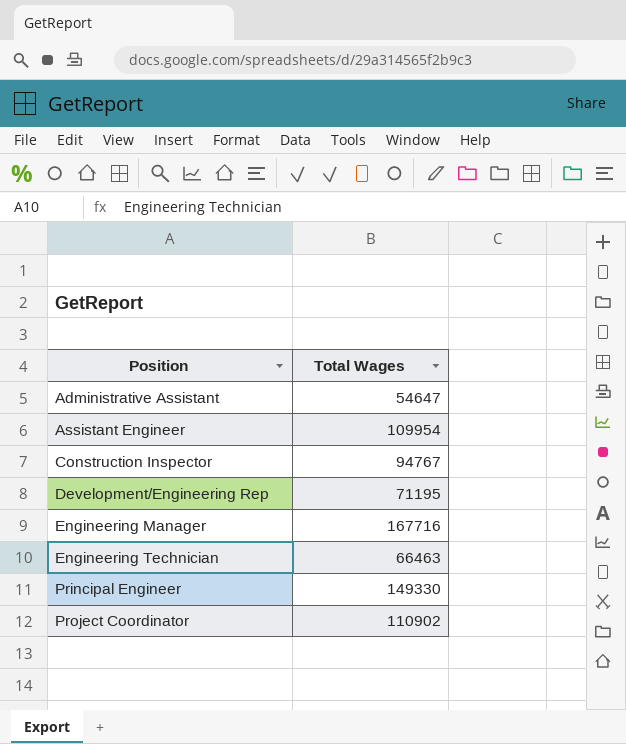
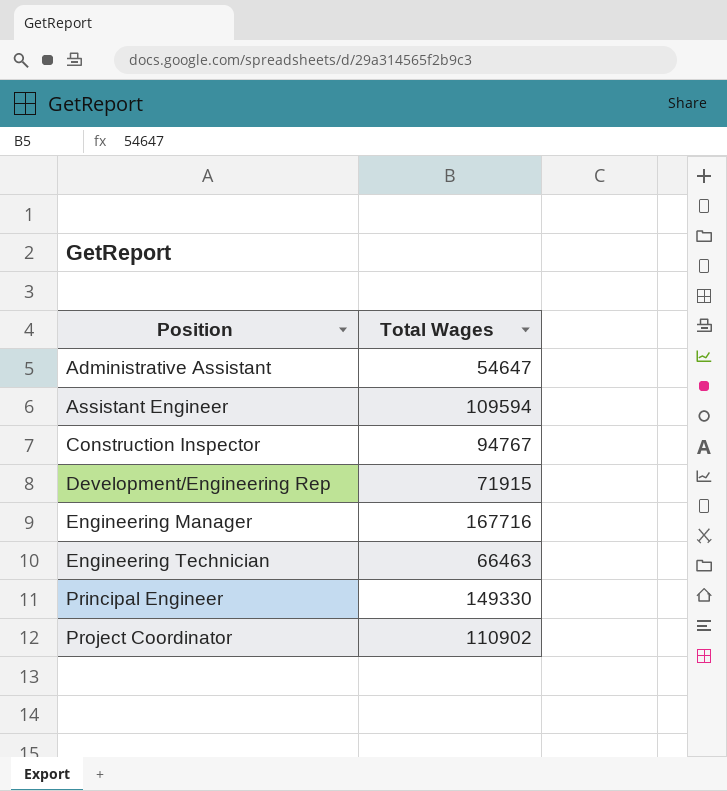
Assistant Engineer | Total Wages: 109954 -> 109594
Development/Engineering Rep | Total Wages: 71195 -> 71915

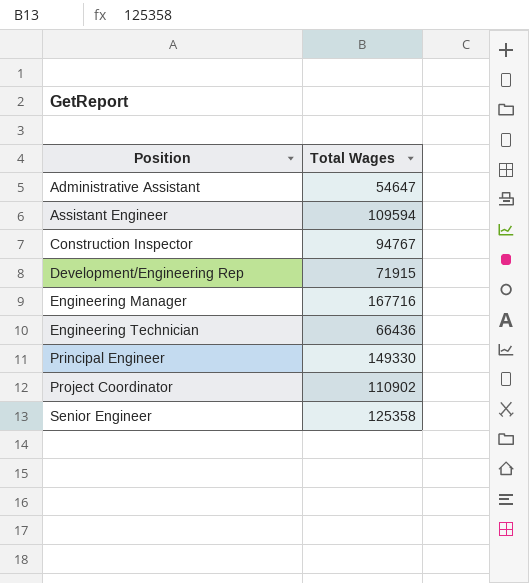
Engineering Technician | Total Wages: 66463 -> 66436
row Senior Engineer: none -> 125358

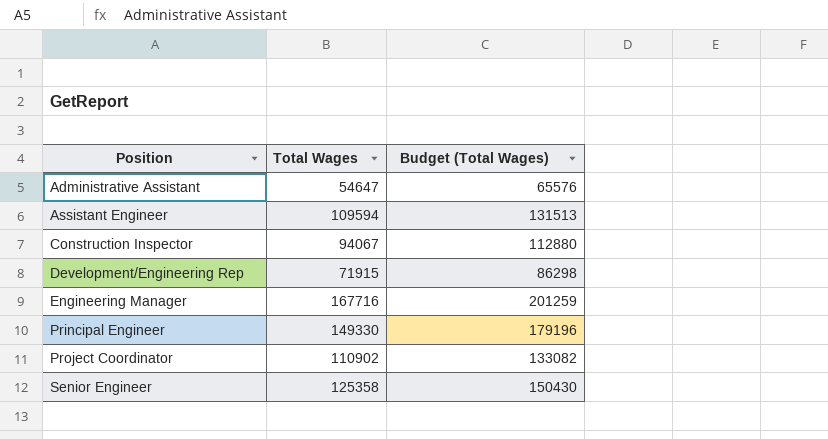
column Budget (Total Wages) | formula: none -> [Total Wages] * 1.2
row Engineering Technician: 66436 -> none
Construction Inspector | Total Wages: 94767 -> 94067

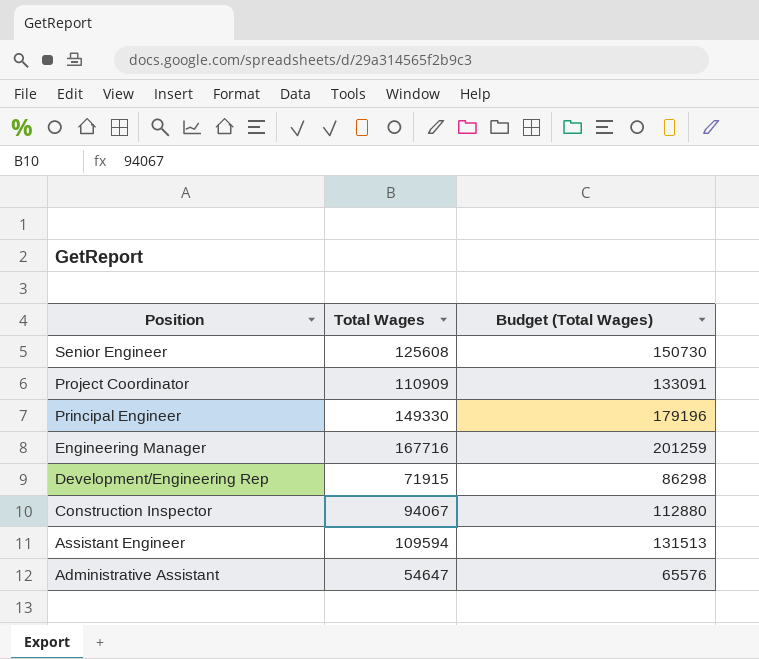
row order: Position ascending -> Position descending
Senior Engineer | Total Wages: 125358 -> 125608
Senior Engineer | Budget (Total Wages): 150430 -> 150730
Project Coordinator | Total Wages: 110902 -> 110909
Project Coordinator | Budget (Total Wages): 133082 -> 133091

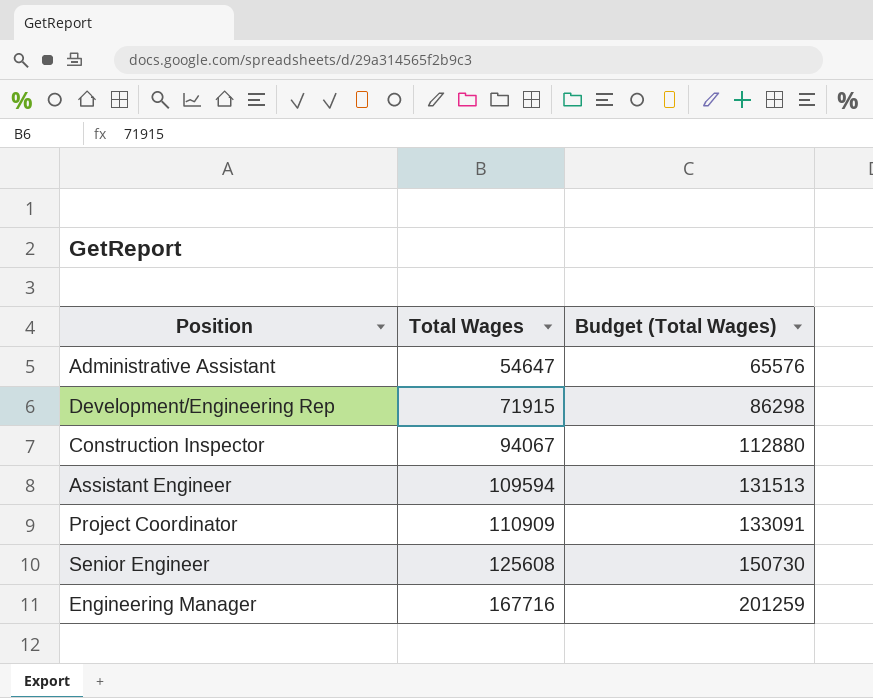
row order: Position descending -> Total Wages ascending
row Principal Engineer: 149330 | 179196 -> none

